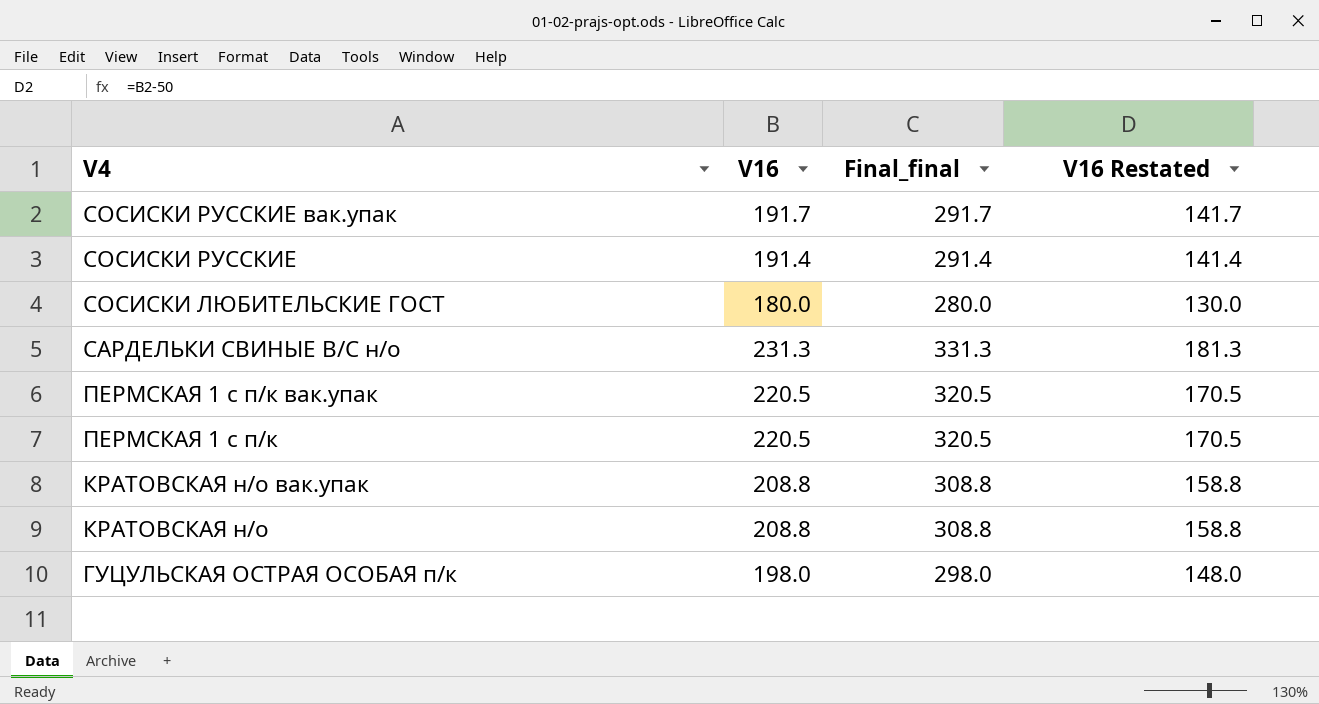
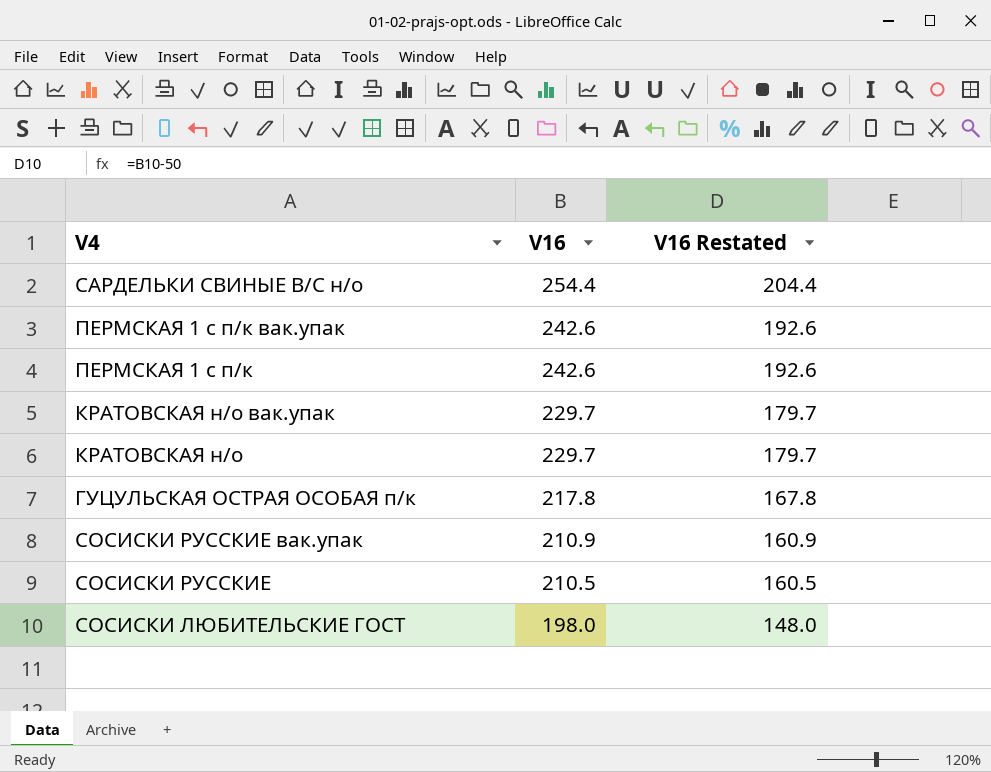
row order: V4 descending -> V16 descending
column Final_final | formula: [V16] + 100 -> none
САРДЕЛЬКИ СВИНЫЕ В/С н/о | V16: 231.3 -> 254.4
САРДЕЛЬКИ СВИНЫЕ В/С н/о | V16 Restated: 181.3 -> 204.4
ПЕРМСКАЯ 1 с п/к вак.упак | V16: 220.5 -> 242.6
ПЕРМСКАЯ 1 с п/к вак.упак | V16 Restated: 170.5 -> 192.6
ПЕРМСКАЯ 1 с п/к | V16: 220.5 -> 242.6
ПЕРМСКАЯ 1 с п/к | V16 Restated: 170.5 -> 192.6
КРАТОВСКАЯ н/о вак.упак | V16: 208.8 -> 229.7
КРАТОВСКАЯ н/о вак.упак | V16 Restated: 158.8 -> 179.7
КРАТОВСКАЯ н/о | V16: 208.8 -> 229.7
КРАТОВСКАЯ н/о | V16 Restated: 158.8 -> 179.7
ГУЦУЛЬСКАЯ ОСТРАЯ ОСОБАЯ п/к | V16: 198.0 -> 217.8
ГУЦУЛЬСКАЯ ОСТРАЯ ОСОБАЯ п/к | V16 Restated: 148.0 -> 167.8
СОСИСКИ РУССКИЕ вак.упак | V16: 191.7 -> 210.9
СОСИСКИ РУССКИЕ вак.упак | V16 Restated: 141.7 -> 160.9
СОСИСКИ РУССКИЕ | V16: 191.4 -> 210.5
СОСИСКИ РУССКИЕ | V16 Restated: 141.4 -> 160.5
СОСИСКИ ЛЮБИТЕЛЬСКИЕ ГОСТ | V16: 180.0 -> 198.0
СОСИСКИ ЛЮБИТЕЛЬСКИЕ ГОСТ | V16 Restated: 130.0 -> 148.0

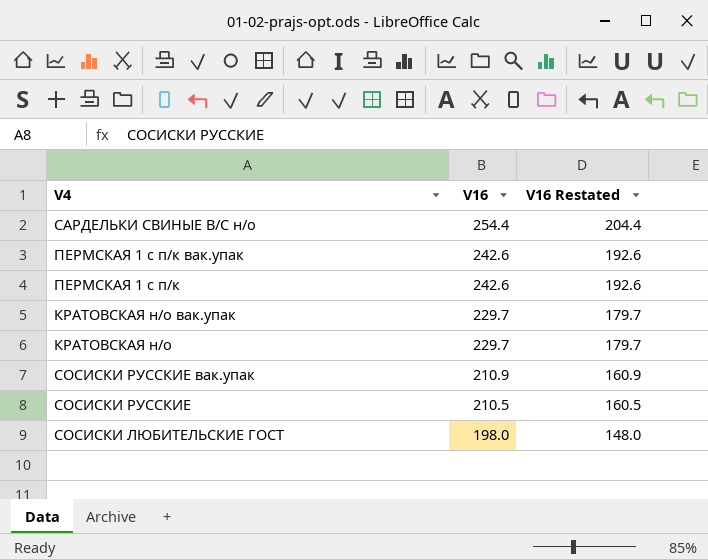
row ГУЦУЛЬСКАЯ ОСТРАЯ ОСОБАЯ п/к: 217.8 | 167.8 -> none

